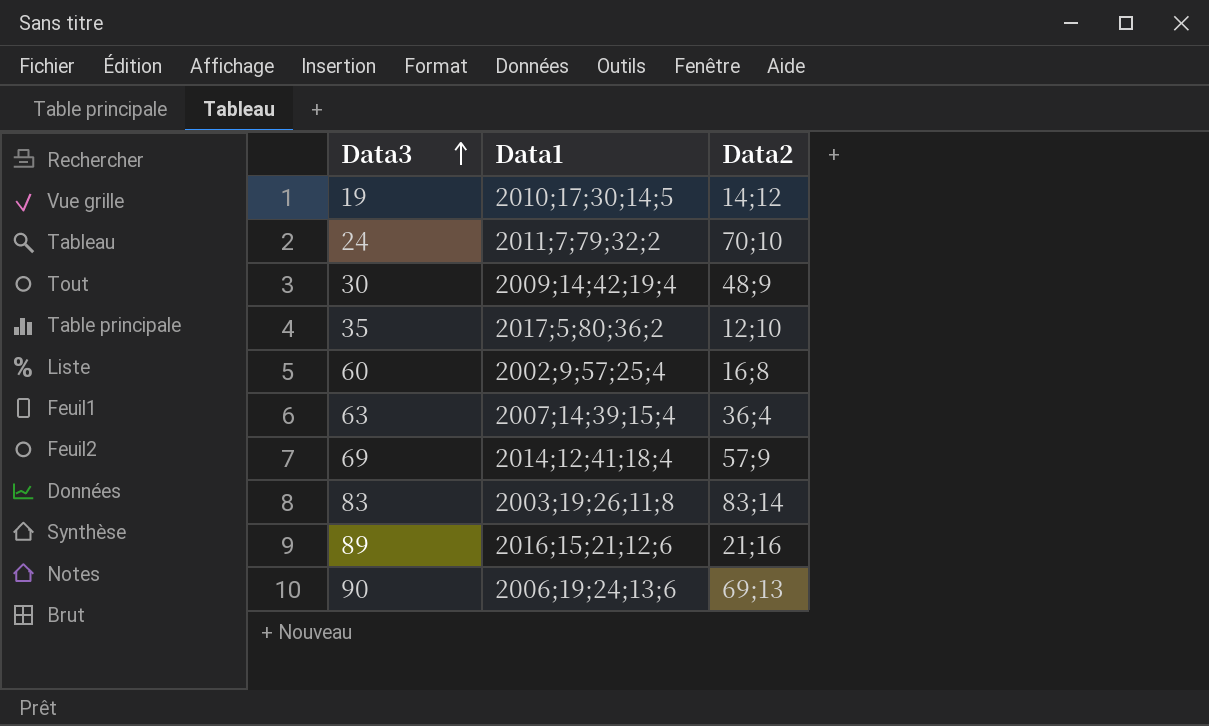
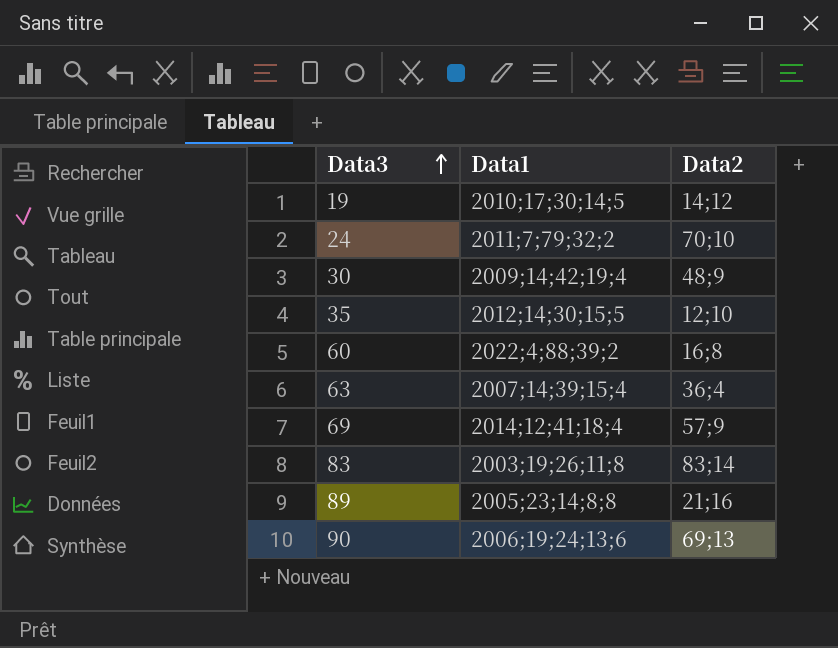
35 | Data1: 2017;5;80;36;2 -> 2012;14;30;15;5
60 | Data1: 2002;9;57;25;4 -> 2022;4;88;39;2
89 | Data1: 2016;15;21;12;6 -> 2005;23;14;8;8

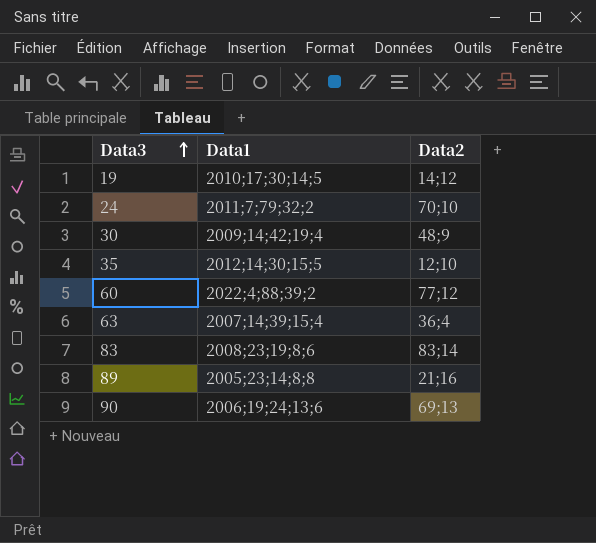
row 69: 2014;12;41;18;4 | 57;9 -> none
60 | Data2: 16;8 -> 77;12
83 | Data1: 2003;19;26;11;8 -> 2008;23;19;8;6

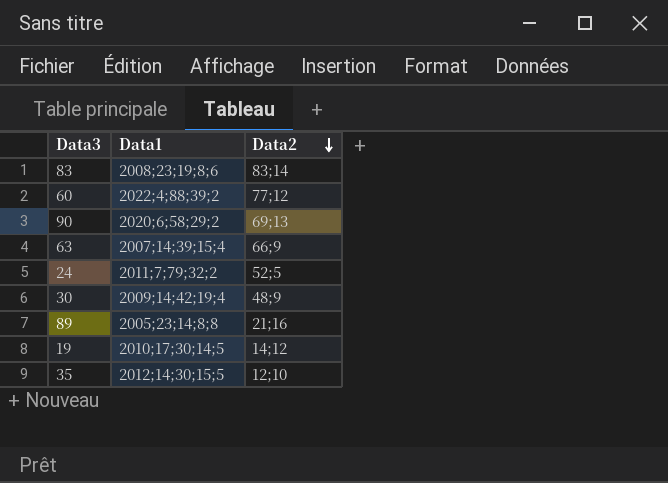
row order: Data3 ascending -> Data2 descending
90 | Data1: 2006;19;24;13;6 -> 2020;6;58;29;2
63 | Data2: 36;4 -> 66;9
24 | Data2: 70;10 -> 52;5

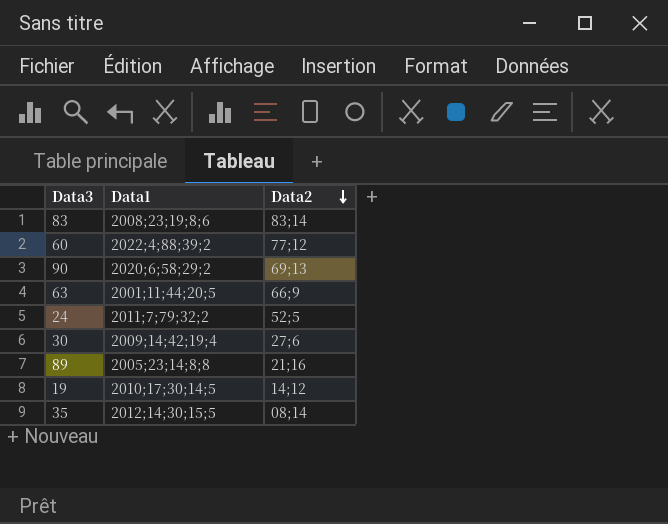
63 | Data1: 2007;14;39;15;4 -> 2001;11;44;20;5
30 | Data2: 48;9 -> 27;6
35 | Data2: 12;10 -> 08;14

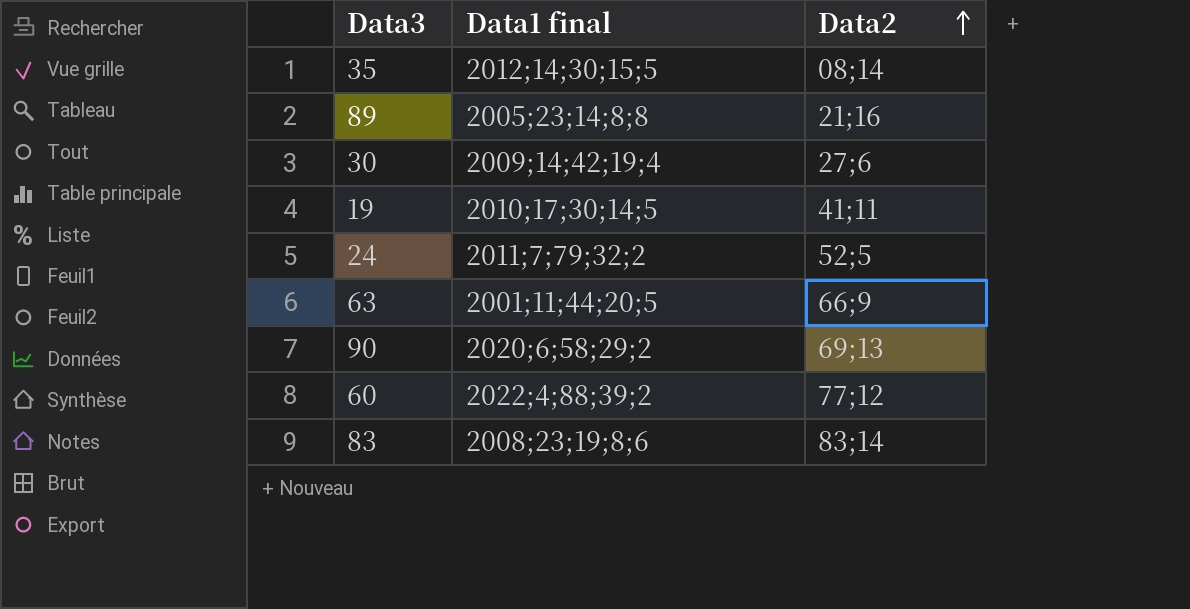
row order: Data2 descending -> Data2 ascending
column name: Data1 -> Data1 final
19 | Data2: 14;12 -> 41;11

